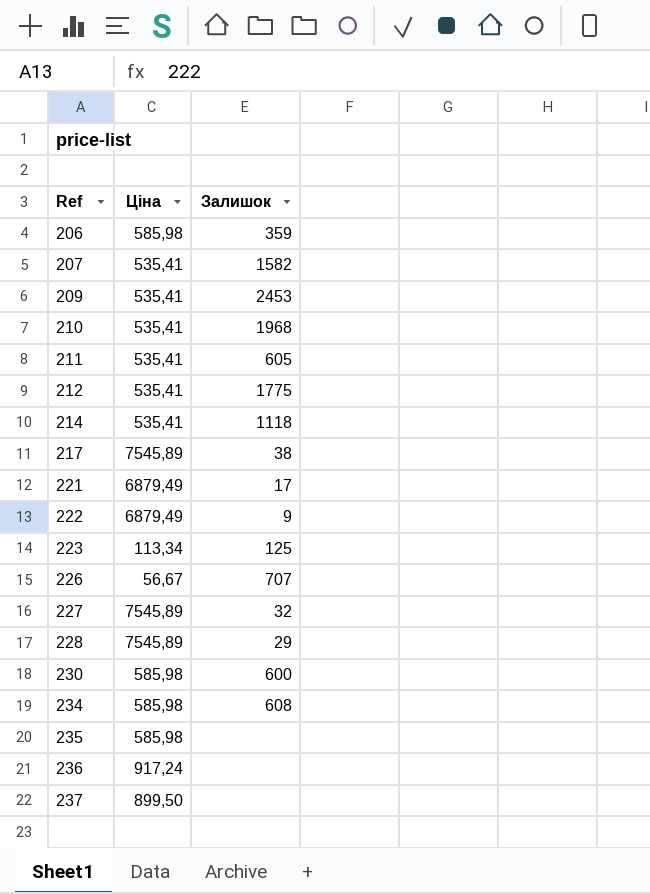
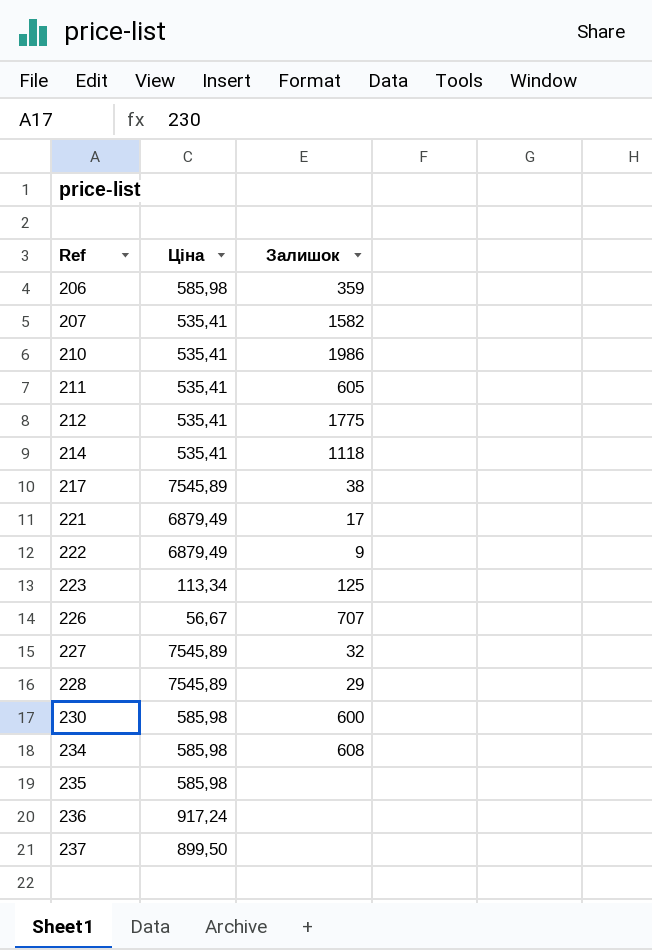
row 209: 535,41 | 2453 -> none
210 | Залишок: 1968 -> 1986

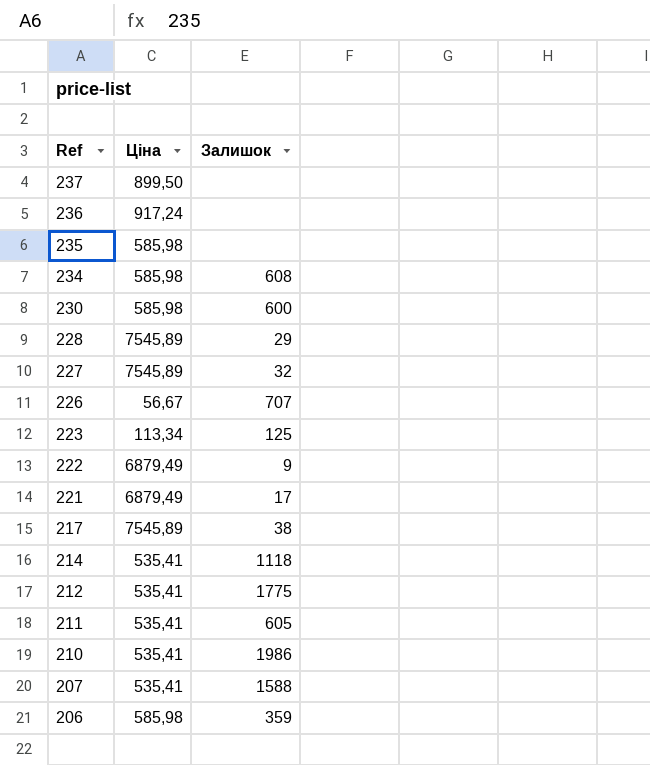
row order: Ref ascending -> Ref descending
207 | Залишок: 1582 -> 1588

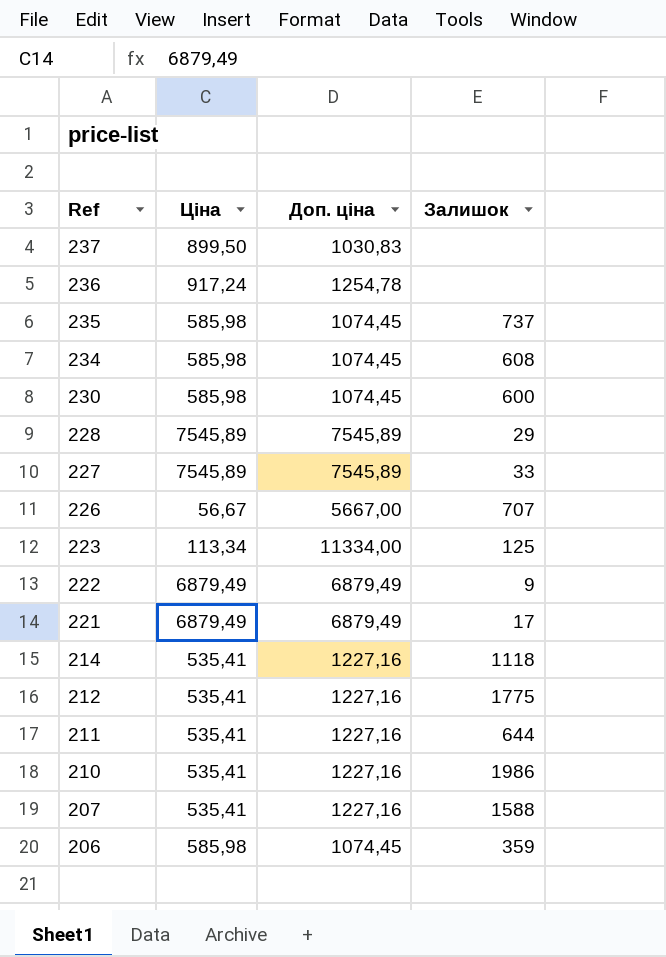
column Доп. ціна | position: none -> 3
row 217: 7545,89 | 38 -> none
235 | Залишок: none -> 737
227 | Залишок: 32 -> 33
211 | Залишок: 605 -> 644

